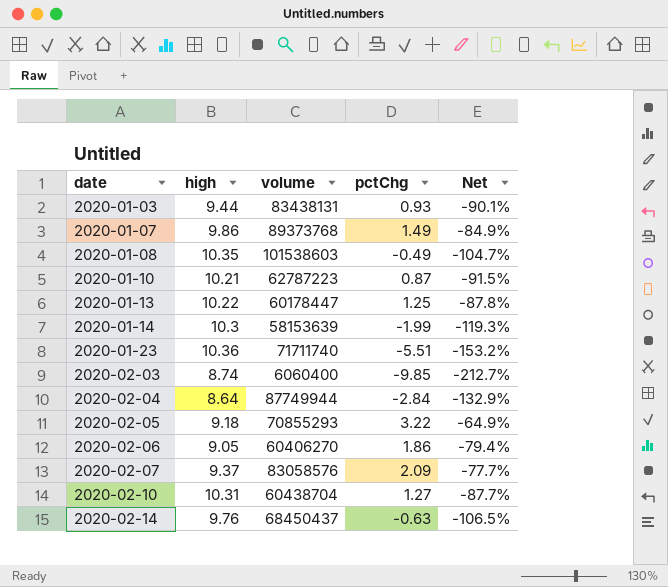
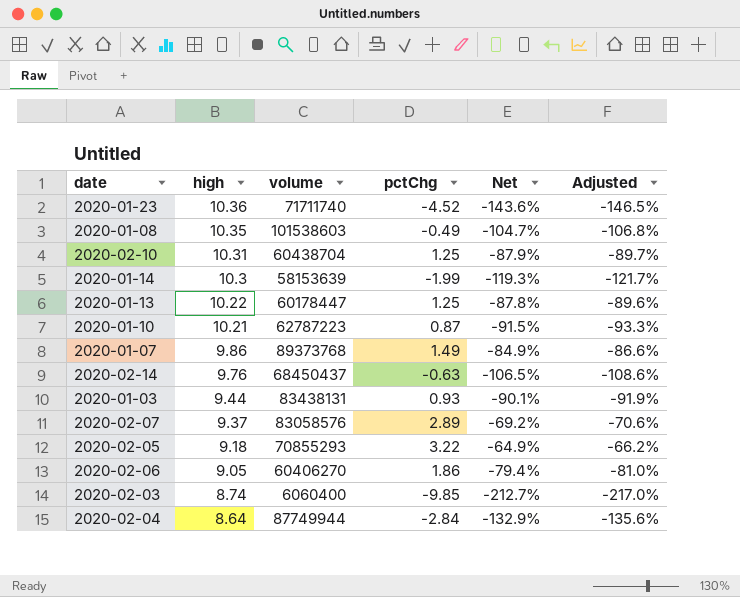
row order: date ascending -> high descending
column Adjusted | formula: none -> [Net] * 1.02
2020-01-23 | pctChg: -5.51 -> -4.52
2020-01-23 | Net: -153.2% -> -143.6%
2020-02-10 | pctChg: 1.27 -> 1.25
2020-02-10 | Net: -87.7% -> -87.9%
2020-02-07 | pctChg: 2.09 -> 2.89
2020-02-07 | Net: -77.7% -> -69.2%

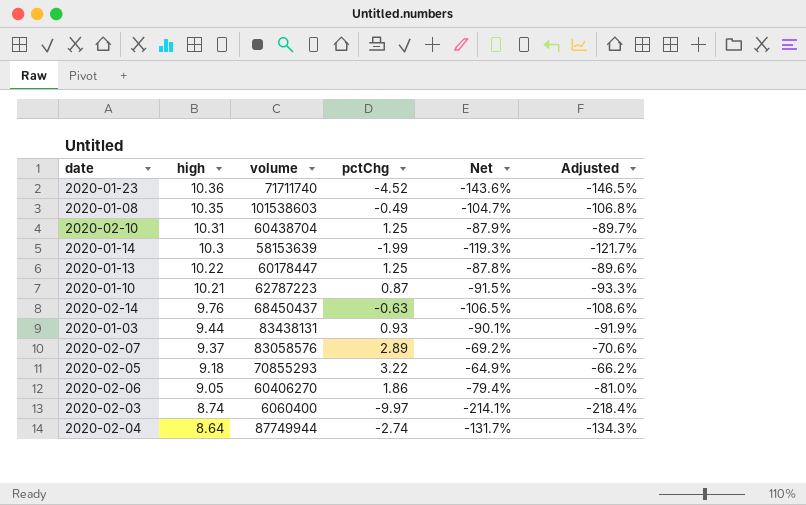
row 2020-01-07: 9.86 | 89373768 | 1.49 | -84.9% | -86.6% -> none
2020-02-03 | pctChg: -9.85 -> -9.97
2020-02-03 | Net: -212.7% -> -214.1%
2020-02-03 | Adjusted: -217.0% -> -218.4%
2020-02-04 | pctChg: -2.84 -> -2.74
2020-02-04 | Net: -132.9% -> -131.7%
2020-02-04 | Adjusted: -135.6% -> -134.3%

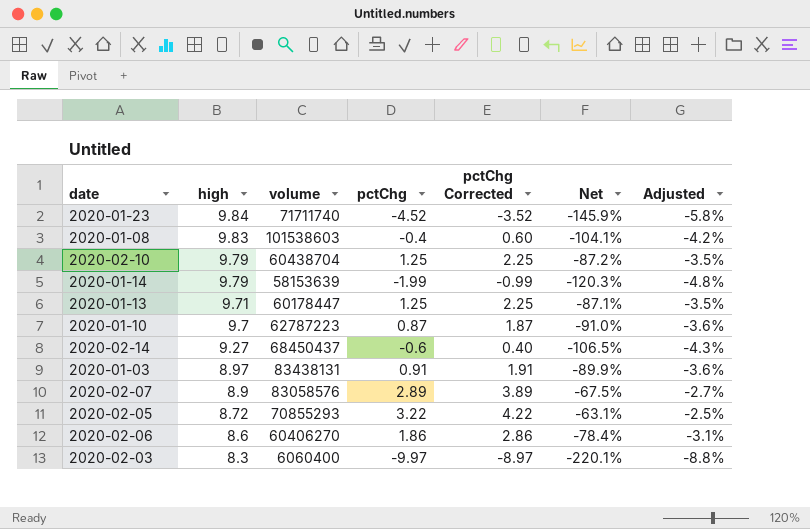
column pctChg Corrected | formula: none -> [pctChg] + 1
column Adjusted | formula: [Net] * 1.02 -> [Net] * 0.04
row 2020-02-04: 8.64 | 87749944 | -2.74 | -131.7% | -134.3% -> none
2020-01-23 | high: 10.36 -> 9.84
2020-01-23 | Net: -143.6% -> -145.9%
2020-01-08 | high: 10.35 -> 9.83
2020-01-08 | pctChg: -0.49 -> -0.4
2020-01-08 | Net: -104.7% -> -104.1%
2020-02-10 | high: 10.31 -> 9.79
2020-02-10 | Net: -87.9% -> -87.2%
2020-01-14 | high: 10.3 -> 9.79
2020-01-14 | Net: -119.3% -> -120.3%
2020-01-13 | high: 10.22 -> 9.71
2020-01-13 | Net: -87.8% -> -87.1%
2020-01-10 | high: 10.21 -> 9.7
2020-01-10 | Net: -91.5% -> -91.0%
2020-02-14 | high: 9.76 -> 9.27
2020-02-14 | pctChg: -0.63 -> -0.6
2020-01-03 | high: 9.44 -> 8.97
2020-01-03 | pctChg: 0.93 -> 0.91
2020-01-03 | Net: -90.1% -> -89.9%
2020-02-07 | high: 9.37 -> 8.9
2020-02-07 | Net: -69.2% -> -67.5%
2020-02-05 | high: 9.18 -> 8.72
2020-02-05 | Net: -64.9% -> -63.1%
2020-02-06 | high: 9.05 -> 8.6
2020-02-06 | Net: -79.4% -> -78.4%
2020-02-03 | high: 8.74 -> 8.3
2020-02-03 | Net: -214.1% -> -220.1%

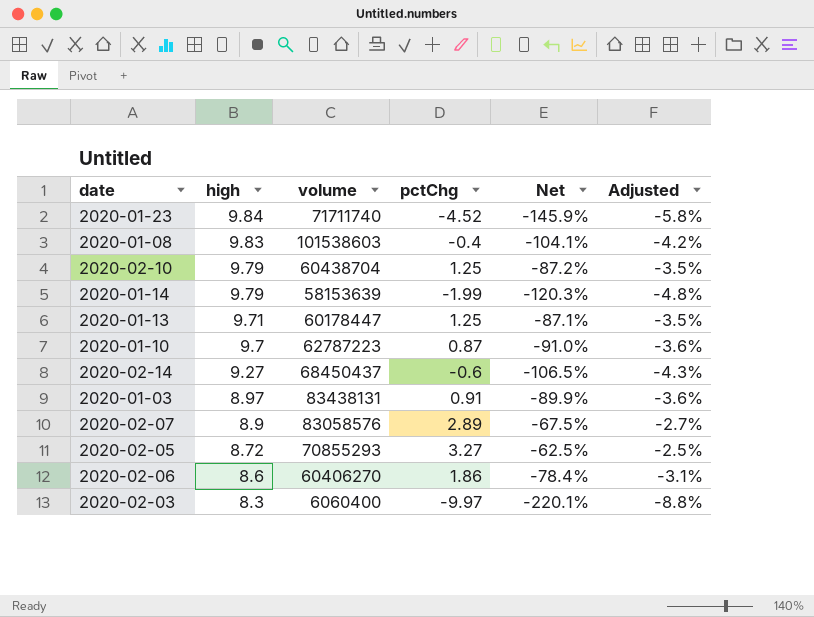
column pctChg Corrected | formula: [pctChg] + 1 -> none
2020-02-05 | pctChg: 3.22 -> 3.27
2020-02-05 | Net: -63.1% -> -62.5%

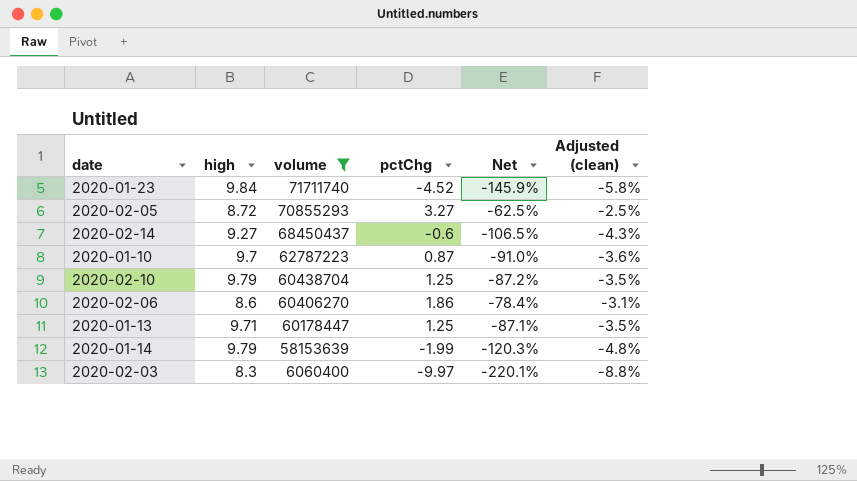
filter: none -> volume <= 71711740
row order: high descending -> volume descending
column name: Adjusted -> Adjusted (clean)

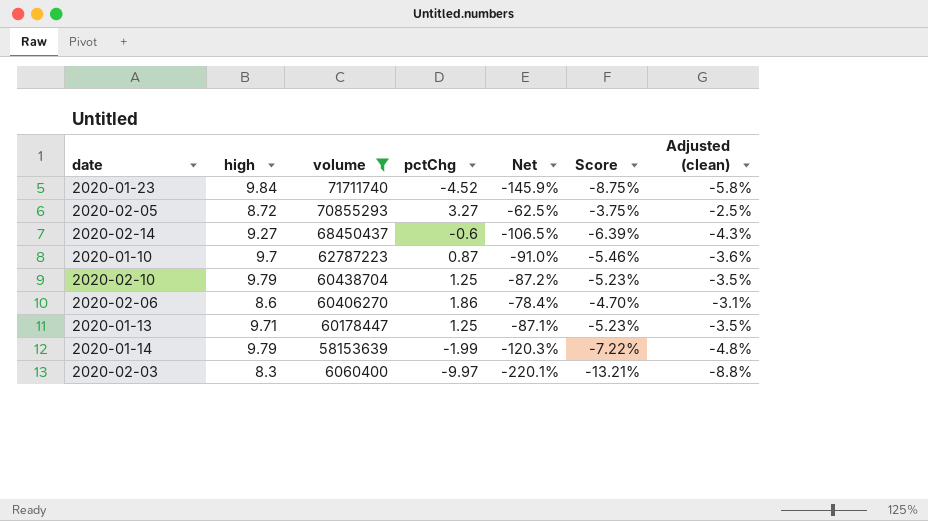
column Score | formula: none -> [Net] * 0.06

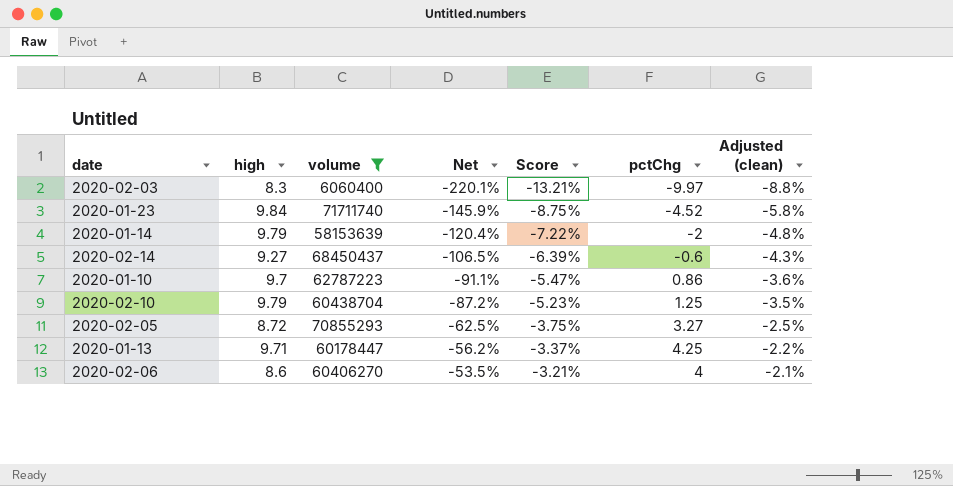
row order: volume descending -> Net ascending
column pctChg | position: 4 -> 6
2020-01-14 | Net: -120.3% -> -120.4%
2020-01-14 | pctChg: -1.99 -> -2
2020-01-10 | Net: -91.0% -> -91.1%
2020-01-10 | Score: -5.46% -> -5.47%
2020-01-10 | pctChg: 0.87 -> 0.86
2020-01-13 | Net: -87.1% -> -56.2%
2020-01-13 | Score: -5.23% -> -3.37%
2020-01-13 | pctChg: 1.25 -> 4.25
2020-01-13 | Adjusted (clean): -3.5% -> -2.2%
2020-02-06 | Net: -78.4% -> -53.5%
2020-02-06 | Score: -4.70% -> -3.21%
2020-02-06 | pctChg: 1.86 -> 4
2020-02-06 | Adjusted (clean): -3.1% -> -2.1%

